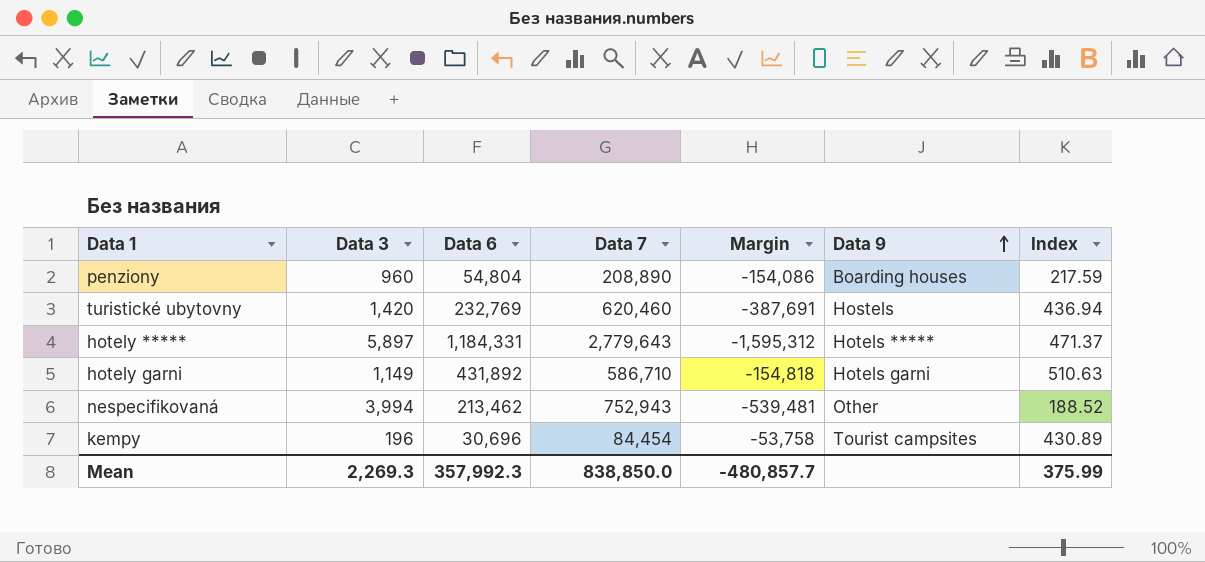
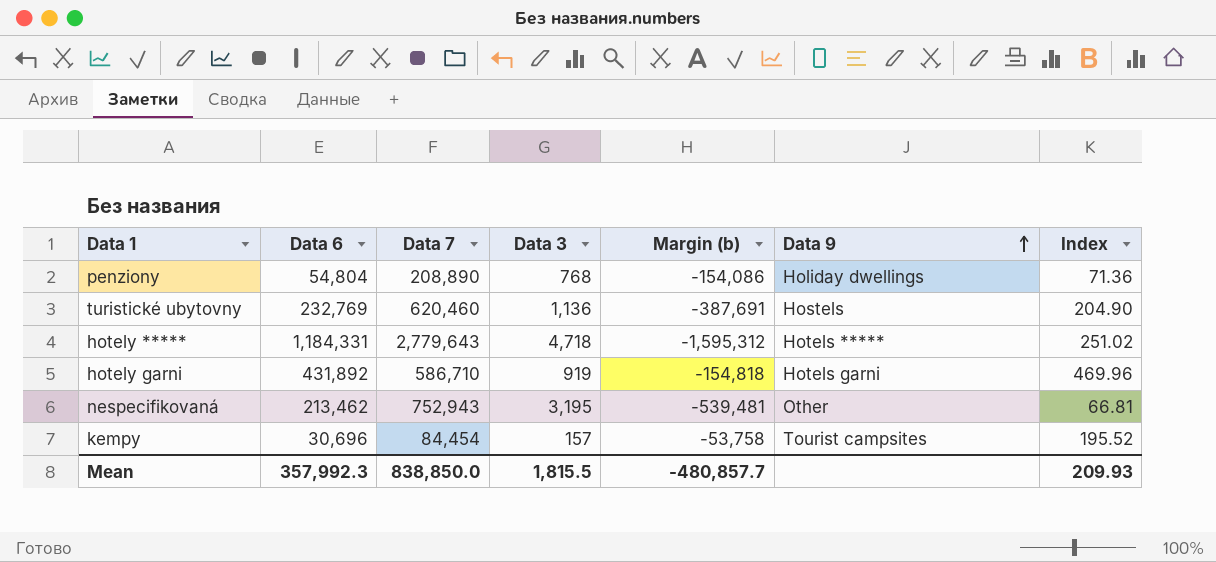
column Data 3 | position: 2 -> 4
column name: Margin -> Margin (b)
column Index | formula: [Data 7] / [Data 3] -> [Data 6] / [Data 3]
penziony | Data 3: 960 -> 768
penziony | Data 9: Boarding houses -> Holiday dwellings
turistické ubytovny | Data 3: 1,420 -> 1,136
hotely ***** | Data 3: 5,897 -> 4,718
hotely garni | Data 3: 1,149 -> 919
nespecifikovaná | Data 3: 3,994 -> 3,195
kempy | Data 3: 196 -> 157
Mean | Data 3: 2,269.3 -> 1,815.5
Mean | Index: 375.99 -> 209.93

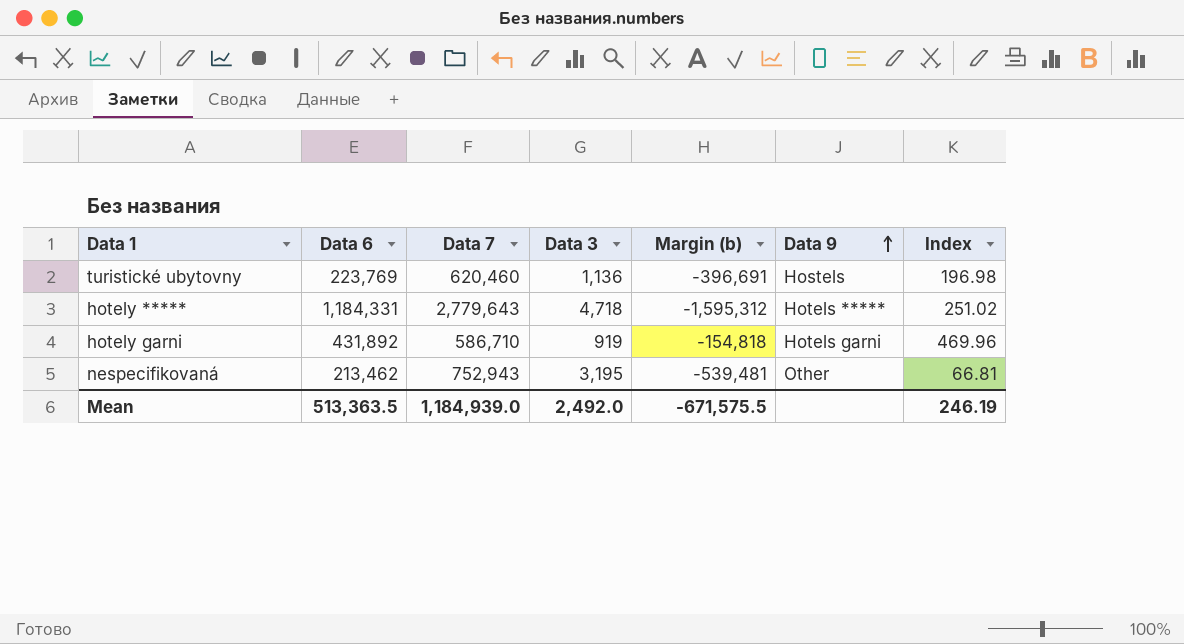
row penziony: 54,804 | 208,890 | 768 | -154,086 | Holiday dwellings | 71.36 -> none
row kempy: 30,696 | 84,454 | 157 | -53,758 | Tourist campsites | 195.52 -> none
turistické ubytovny | Data 6: 232,769 -> 223,769
turistické ubytovny | Margin (b): -387,691 -> -396,691
turistické ubytovny | Index: 204.90 -> 196.98
Mean | Data 6: 357,992.3 -> 513,363.5
Mean | Data 7: 838,850.0 -> 1,184,939.0
Mean | Data 3: 1,815.5 -> 2,492.0
Mean | Margin (b): -480,857.7 -> -671,575.5
Mean | Index: 209.93 -> 246.19

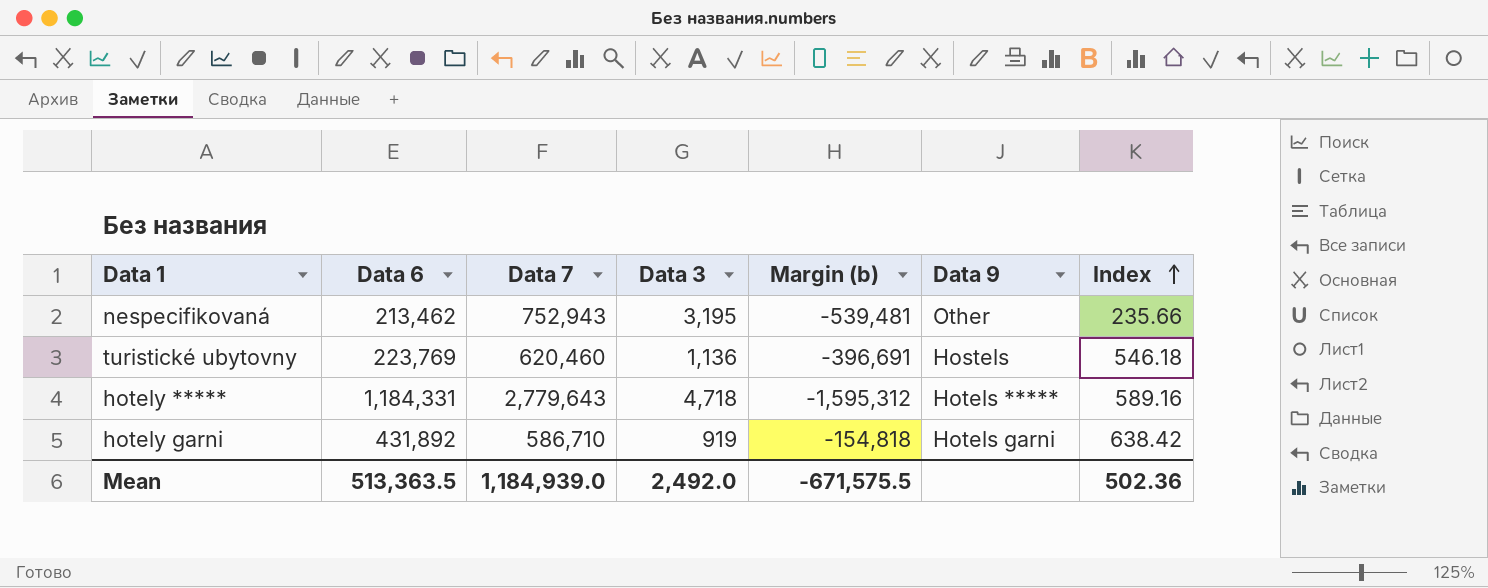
row order: Data 9 ascending -> Index ascending
column Index | formula: [Data 6] / [Data 3] -> [Data 7] / [Data 3]
Mean | Index: 246.19 -> 502.36

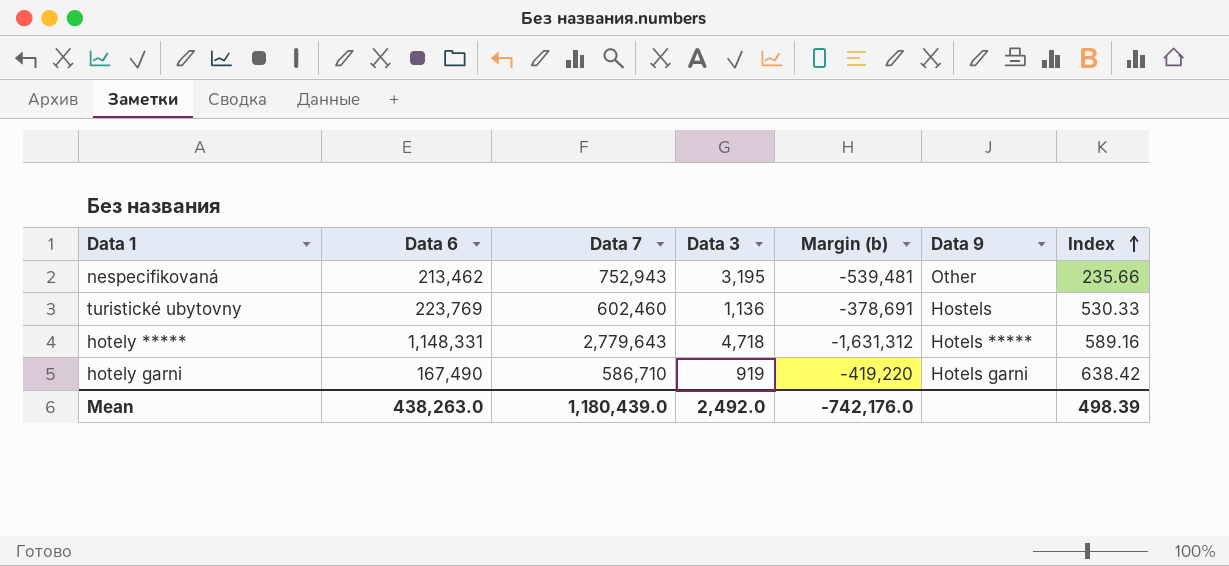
turistické ubytovny | Data 7: 620,460 -> 602,460
turistické ubytovny | Margin (b): -396,691 -> -378,691
turistické ubytovny | Index: 546.18 -> 530.33
hotely ***** | Data 6: 1,184,331 -> 1,148,331
hotely ***** | Margin (b): -1,595,312 -> -1,631,312
hotely garni | Data 6: 431,892 -> 167,490
hotely garni | Margin (b): -154,818 -> -419,220
Mean | Data 6: 513,363.5 -> 438,263.0
Mean | Data 7: 1,184,939.0 -> 1,180,439.0
Mean | Margin (b): -671,575.5 -> -742,176.0
Mean | Index: 502.36 -> 498.39

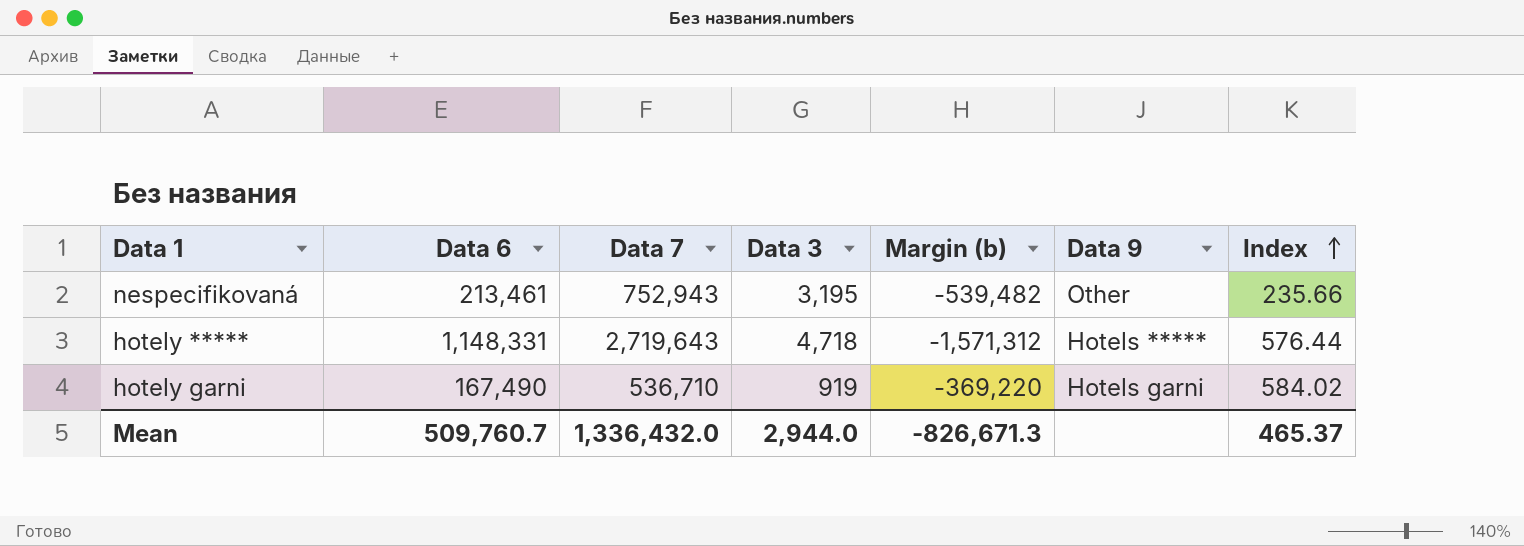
row turistické ubytovny: 223,769 | 602,460 | 1,136 | -378,691 | Hostels | 530.33 -> none
nespecifikovaná | Data 6: 213,462 -> 213,461
nespecifikovaná | Margin (b): -539,481 -> -539,482
hotely ***** | Data 7: 2,779,643 -> 2,719,643
hotely ***** | Margin (b): -1,631,312 -> -1,571,312
hotely ***** | Index: 589.16 -> 576.44
hotely garni | Data 7: 586,710 -> 536,710
hotely garni | Margin (b): -419,220 -> -369,220
hotely garni | Index: 638.42 -> 584.02
Mean | Data 6: 438,263.0 -> 509,760.7
Mean | Data 7: 1,180,439.0 -> 1,336,432.0
Mean | Data 3: 2,492.0 -> 2,944.0
Mean | Margin (b): -742,176.0 -> -826,671.3
Mean | Index: 498.39 -> 465.37

